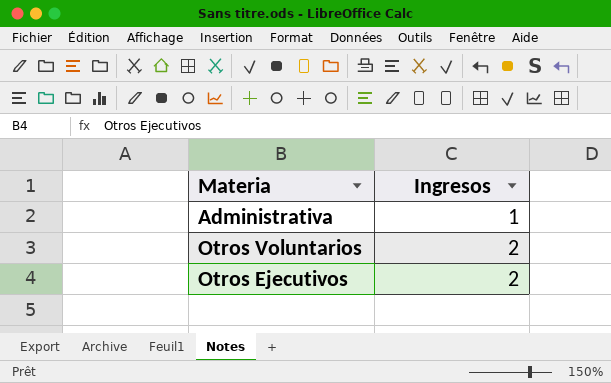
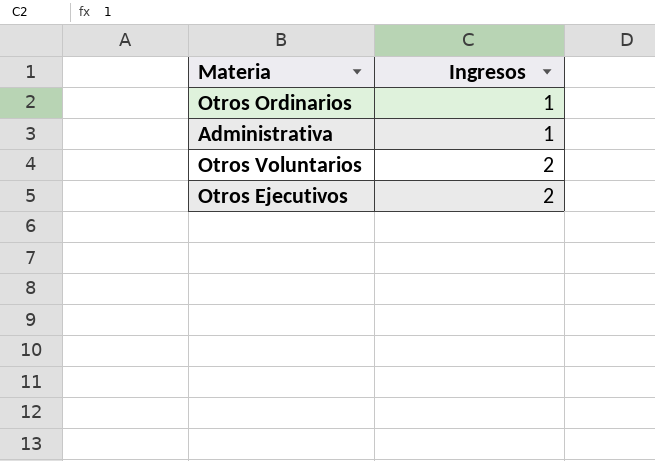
row Otros Ordinarios: none -> 1

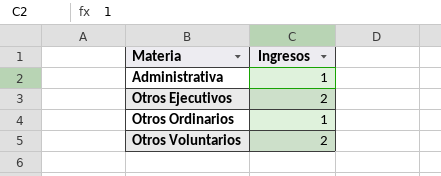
row order: Ingresos ascending -> Materia ascending

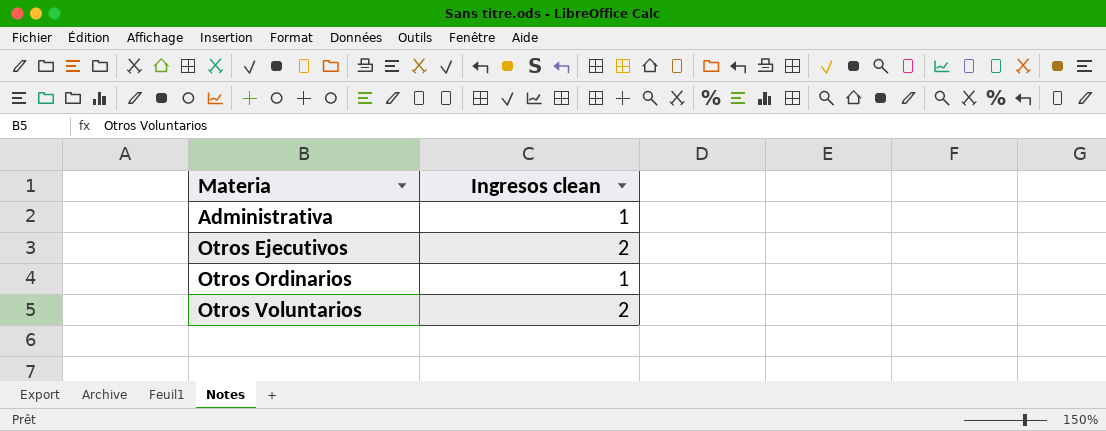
column name: Ingresos -> Ingresos clean

